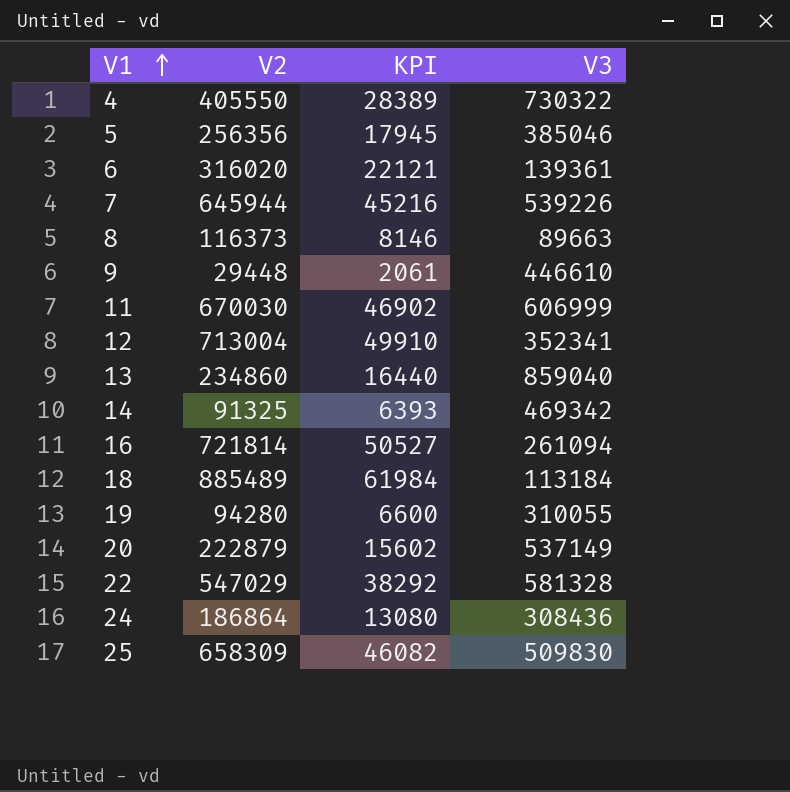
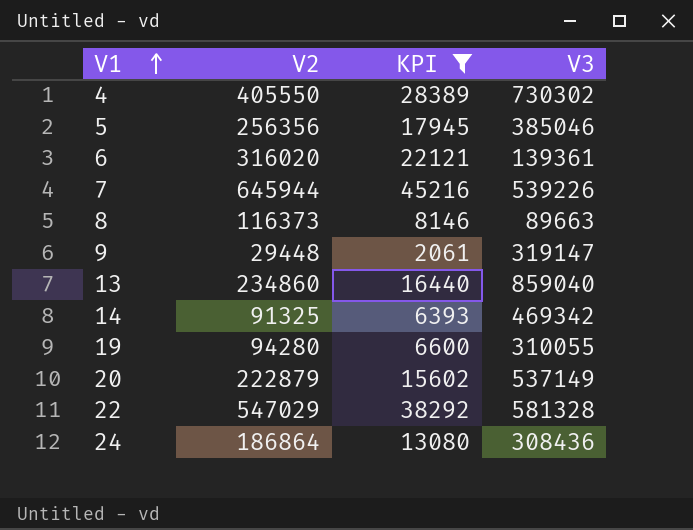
filter: none -> KPI <= 45216
4 | V3: 730322 -> 730302
9 | V3: 446610 -> 319147

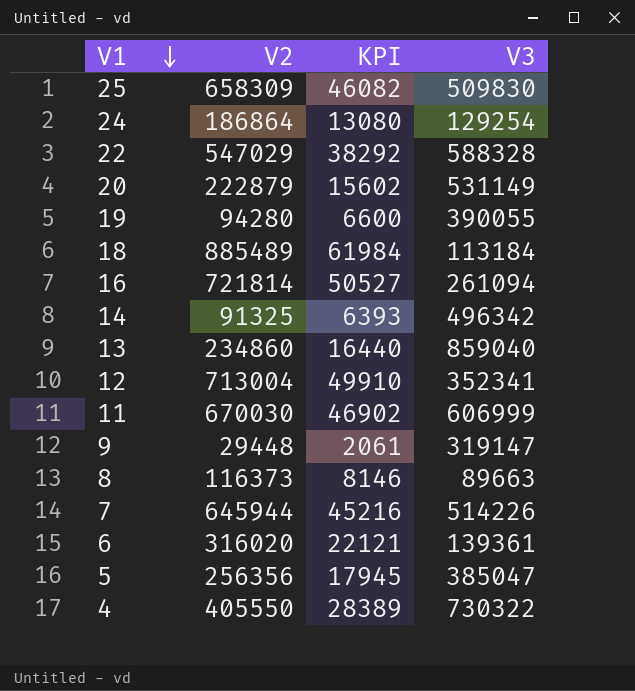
filter: KPI <= 45216 -> none
row order: V1 ascending -> V1 descending
24 | V3: 308436 -> 129254
22 | V3: 581328 -> 588328
20 | V3: 537149 -> 531149
19 | V3: 310055 -> 390055
14 | V3: 469342 -> 496342
7 | V3: 539226 -> 514226
5 | V3: 385046 -> 385047
4 | V3: 730302 -> 730322

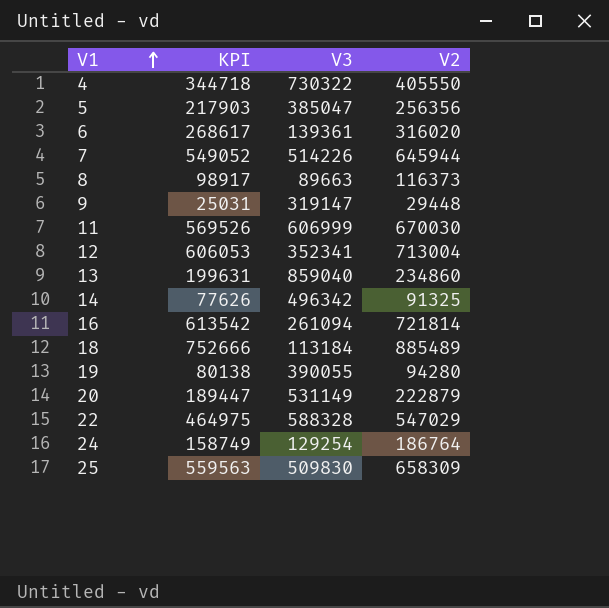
row order: V1 descending -> V1 ascending
column KPI | formula: [V2] * 0.07 -> [V2] * 0.85
column V2 | position: 2 -> 4
24 | V2: 186864 -> 186764

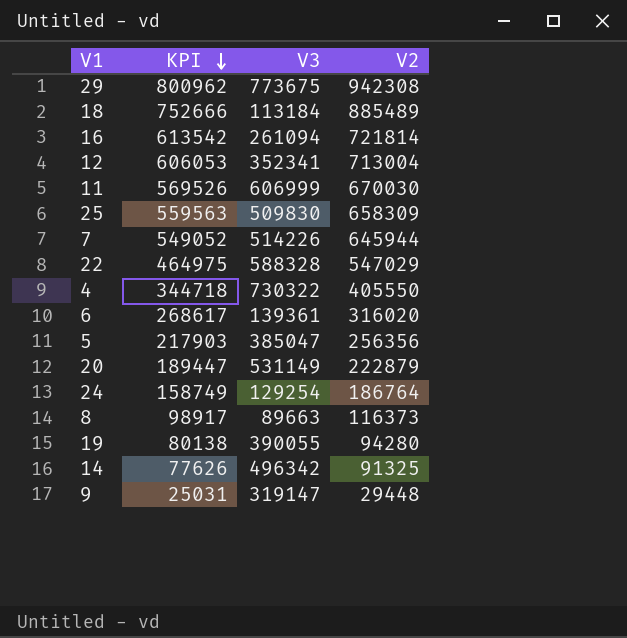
row order: V1 ascending -> KPI descending
row 13: 199631 | 859040 | 234860 -> none
row 29: none -> 800962 | 773675 | 942308

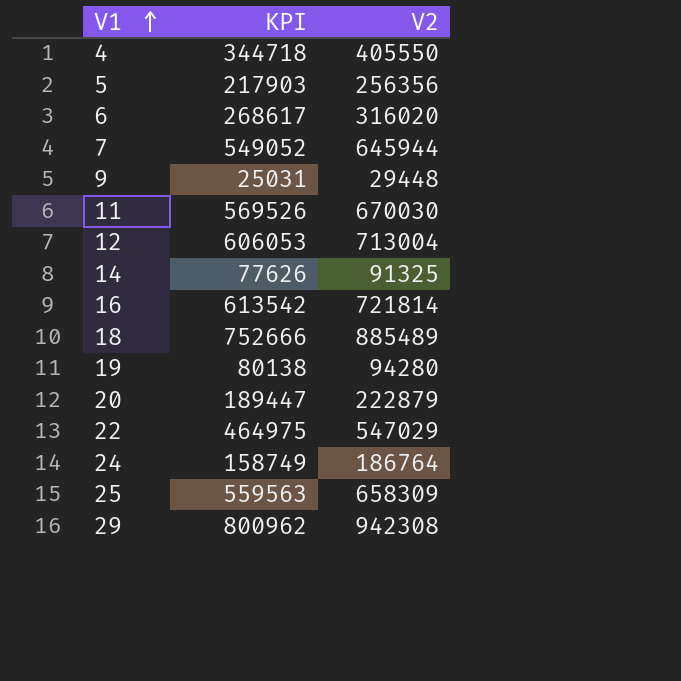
row order: KPI descending -> V1 ascending
column V3 | position: 3 -> none
row 8: 98917 | 89663 | 116373 -> none

